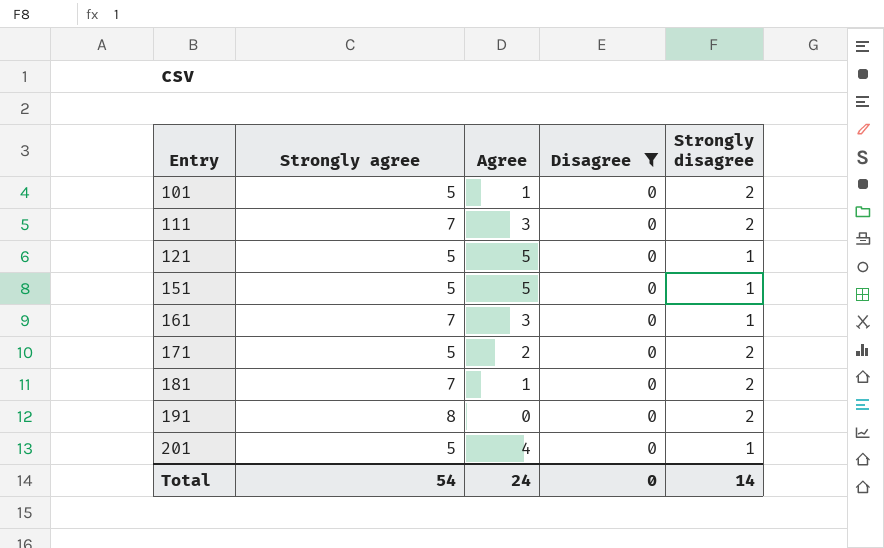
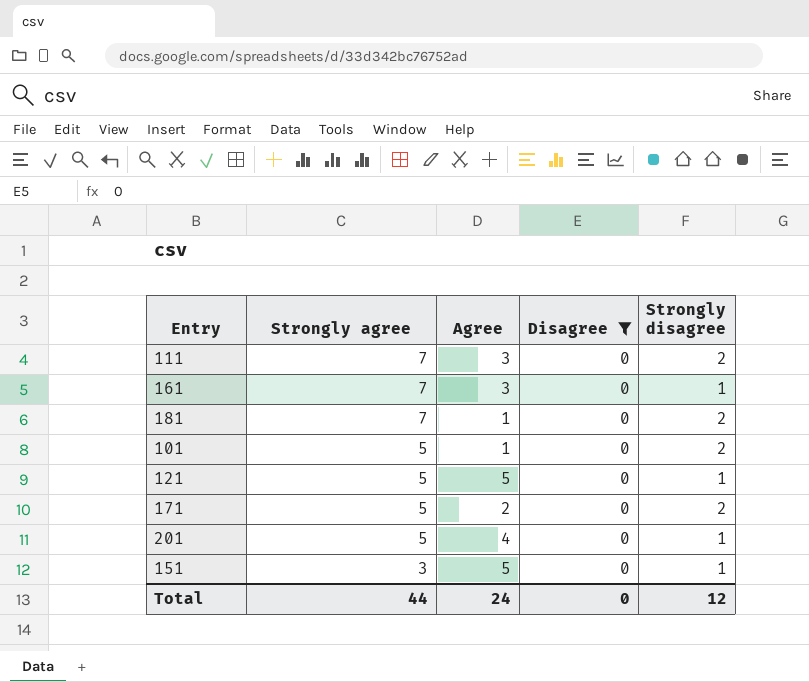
row order: Entry ascending -> Strongly agree descending
row 191: 8 | 0 | 0 | 2 -> none
151 | Strongly agree: 5 -> 3
Total | Strongly agree: 54 -> 44
Total | Strongly disagree: 14 -> 12

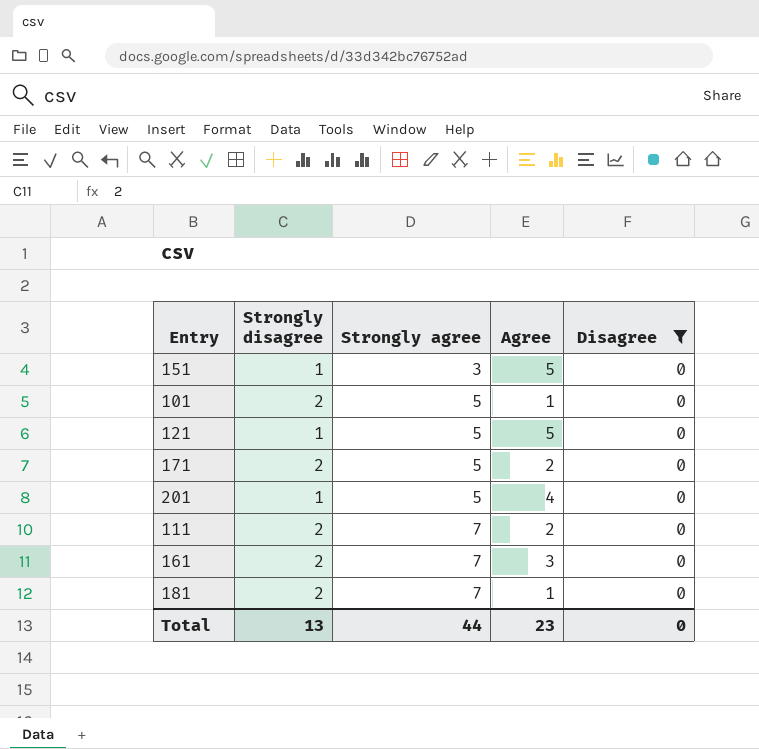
row order: Strongly agree descending -> Strongly agree ascending
column Strongly disagree | position: 5 -> 2
111 | Agree: 3 -> 2
161 | Strongly disagree: 1 -> 2
Total | Strongly disagree: 12 -> 13
Total | Agree: 24 -> 23

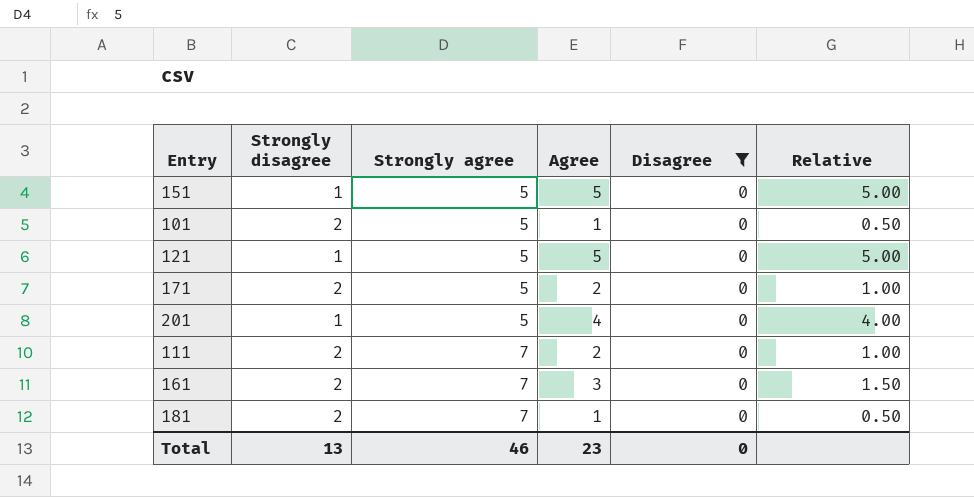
column Relative | formula: none -> [Agree] / [Strongly disagree]
151 | Strongly agree: 3 -> 5
Total | Strongly agree: 44 -> 46

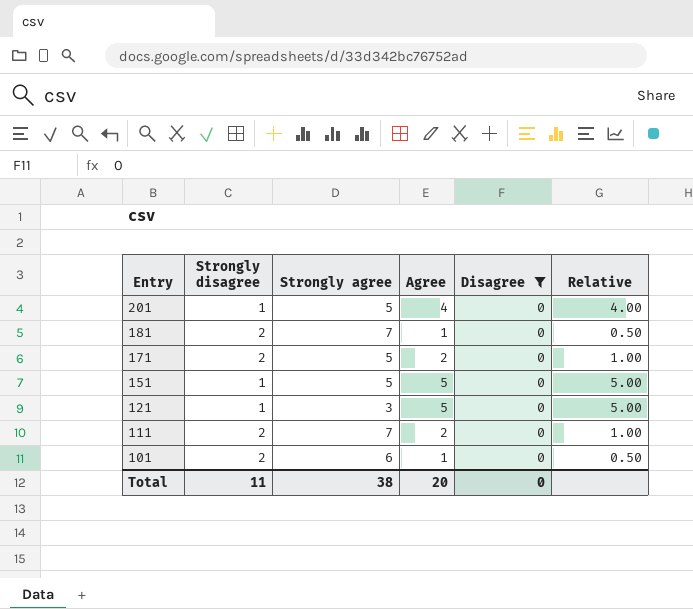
row order: Strongly agree ascending -> Entry descending
row 161: 2 | 7 | 3 | 0 | 1.50 -> none
121 | Strongly agree: 5 -> 3
101 | Strongly agree: 5 -> 6
Total | Strongly disagree: 13 -> 11
Total | Strongly agree: 46 -> 38
Total | Agree: 23 -> 20

